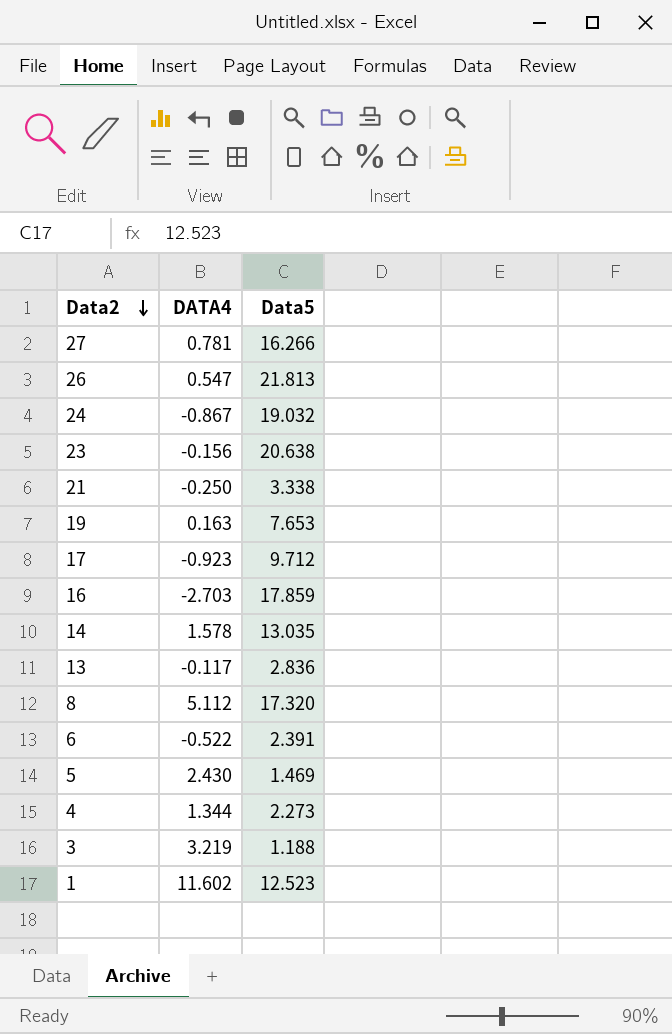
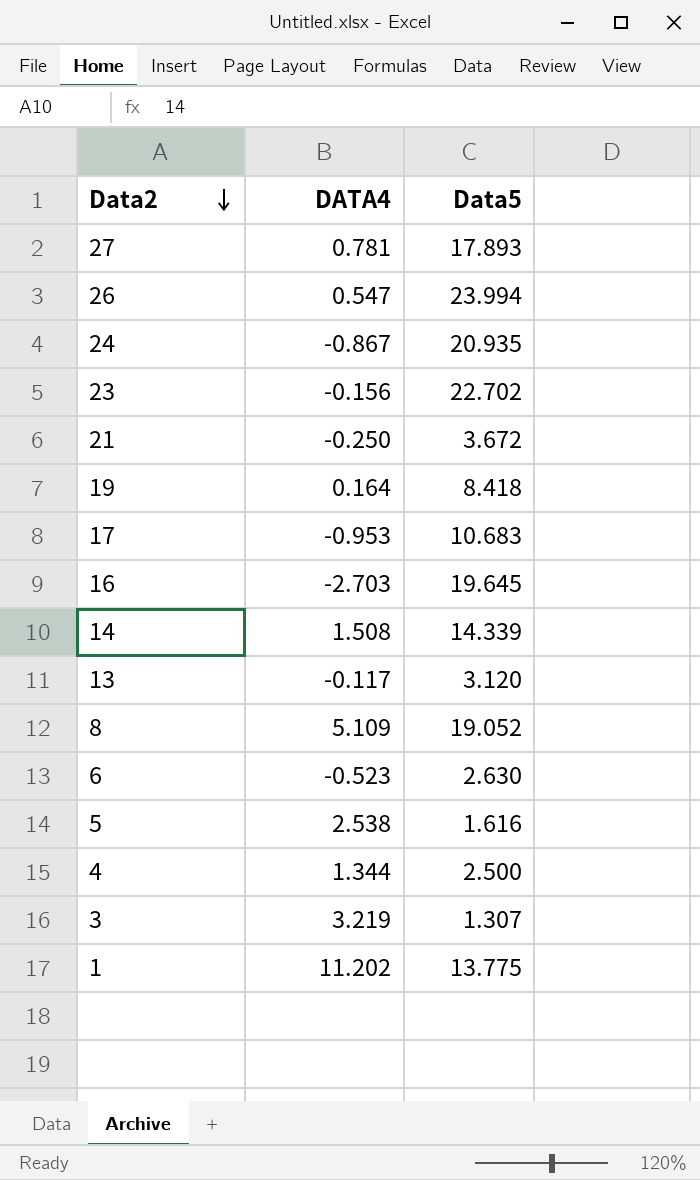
27 | Data5: 16.266 -> 17.893
26 | Data5: 21.813 -> 23.994
24 | Data5: 19.032 -> 20.935
23 | Data5: 20.638 -> 22.702
21 | Data5: 3.338 -> 3.672
19 | DATA4: 0.163 -> 0.164
19 | Data5: 7.653 -> 8.418
17 | DATA4: -0.923 -> -0.953
17 | Data5: 9.712 -> 10.683
16 | Data5: 17.859 -> 19.645
14 | DATA4: 1.578 -> 1.508
14 | Data5: 13.035 -> 14.339
13 | Data5: 2.836 -> 3.120
8 | DATA4: 5.112 -> 5.109
8 | Data5: 17.320 -> 19.052
6 | DATA4: -0.522 -> -0.523
6 | Data5: 2.391 -> 2.630
5 | DATA4: 2.430 -> 2.538
5 | Data5: 1.469 -> 1.616
4 | Data5: 2.273 -> 2.500
3 | Data5: 1.188 -> 1.307
1 | DATA4: 11.602 -> 11.202
1 | Data5: 12.523 -> 13.775

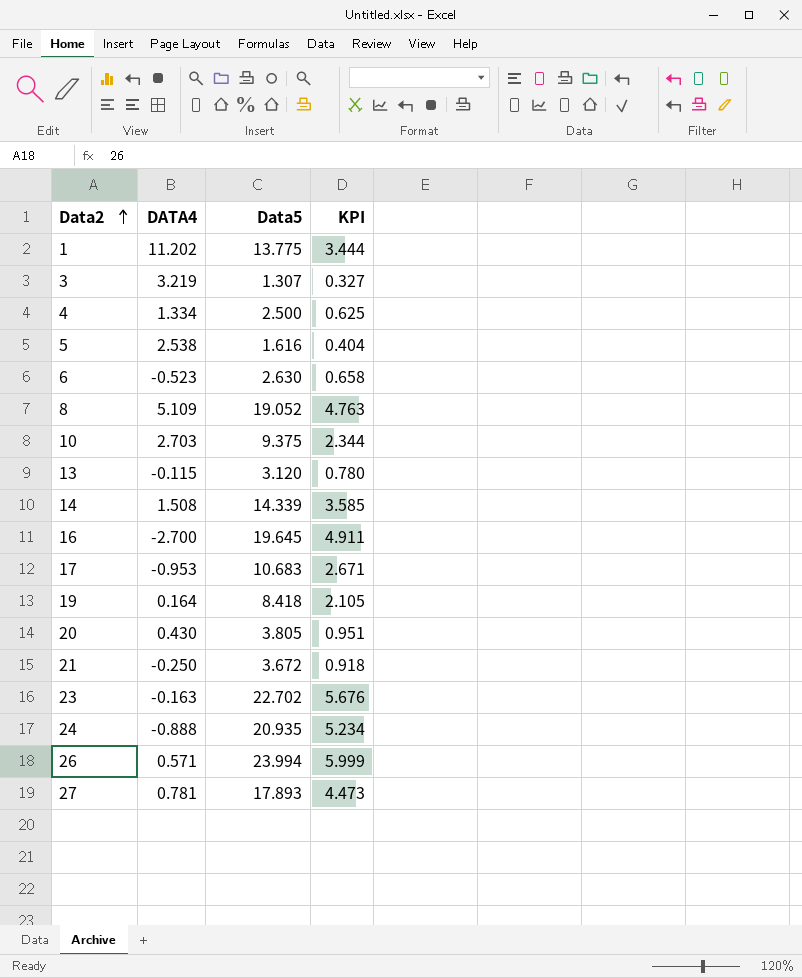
row order: Data2 descending -> Data2 ascending
column KPI | formula: none -> [Data5] * 0.25
4 | DATA4: 1.344 -> 1.334
row 10: none -> 2.703 | 9.375 | 2.344
13 | DATA4: -0.117 -> -0.115
16 | DATA4: -2.703 -> -2.700
row 20: none -> 0.430 | 3.805 | 0.951
23 | DATA4: -0.156 -> -0.163
24 | DATA4: -0.867 -> -0.888
26 | DATA4: 0.547 -> 0.571

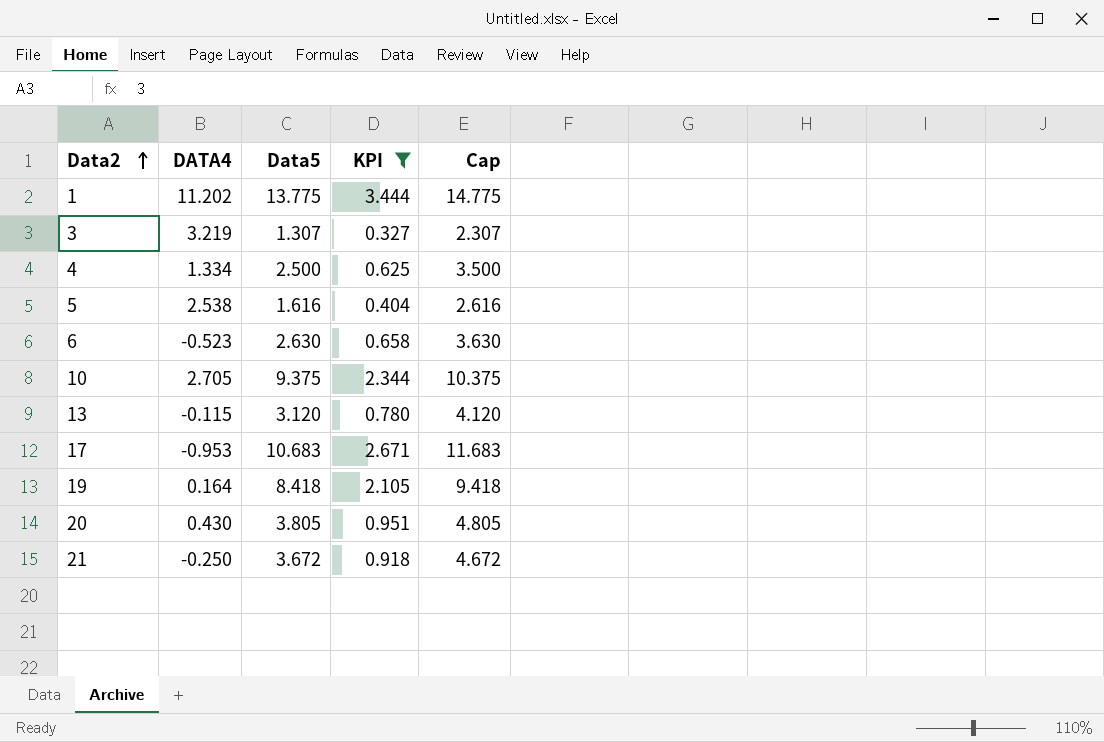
filter: none -> KPI <= 3.444
column Cap | formula: none -> [Data5] + 1
10 | DATA4: 2.703 -> 2.705

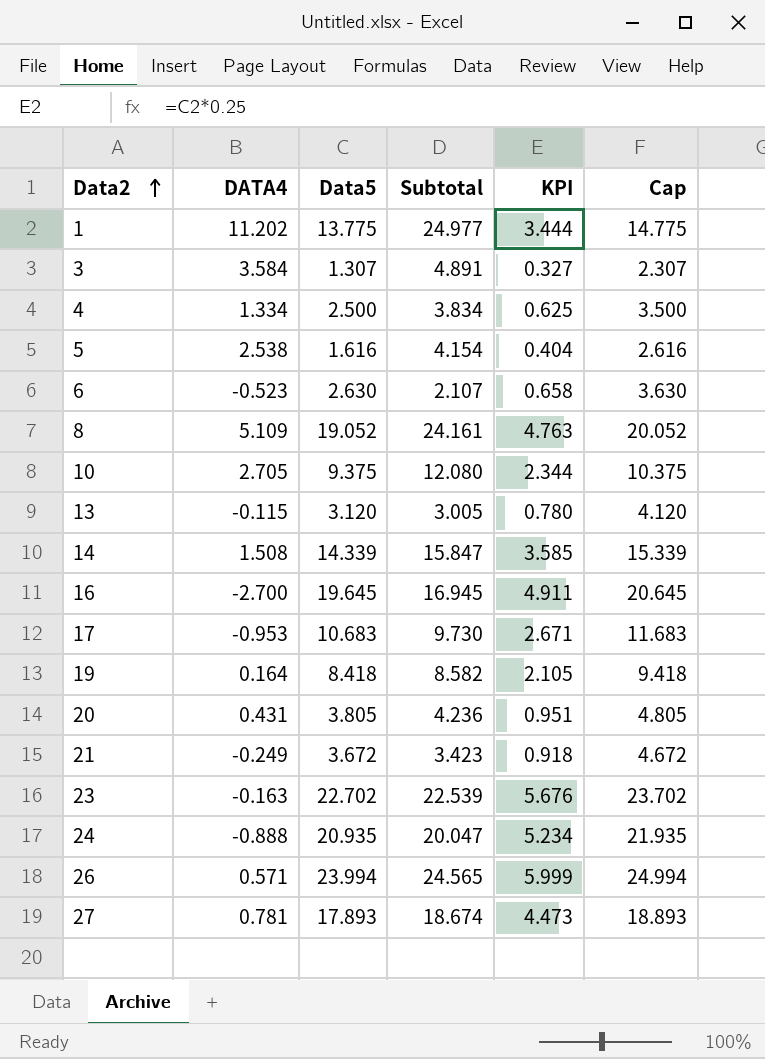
filter: KPI <= 3.444 -> none
column Subtotal | formula: none -> [DATA4] + [Data5]
3 | DATA4: 3.219 -> 3.584
20 | DATA4: 0.430 -> 0.431
21 | DATA4: -0.250 -> -0.249

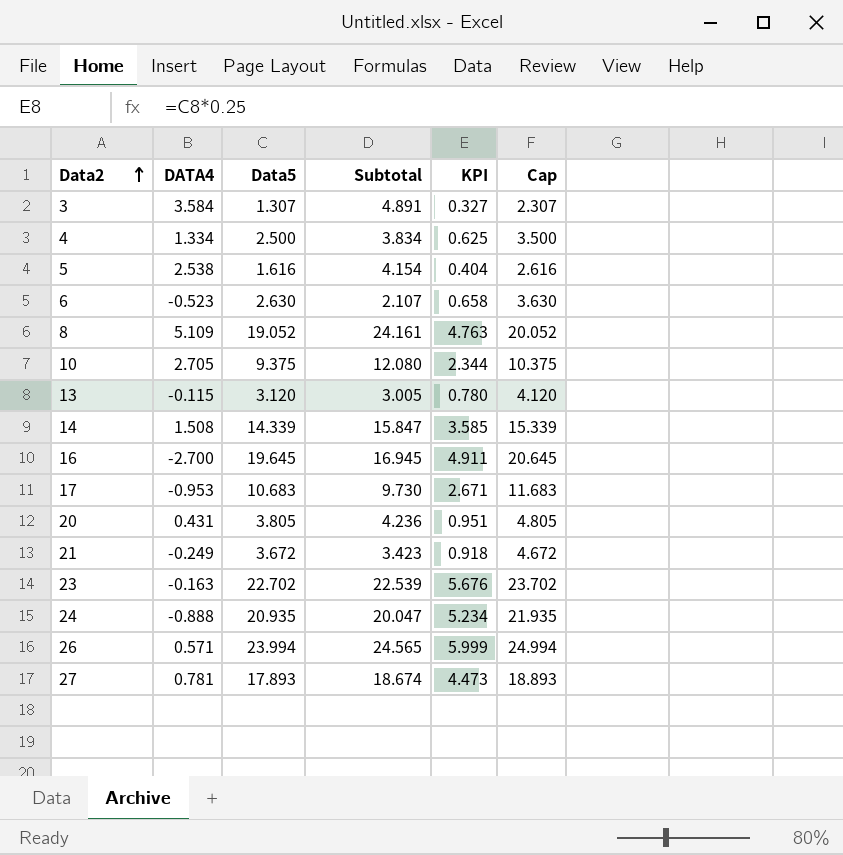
row 1: 11.202 | 13.775 | 24.977 | 3.444 | 14.775 -> none
row 19: 0.164 | 8.418 | 8.582 | 2.105 | 9.418 -> none

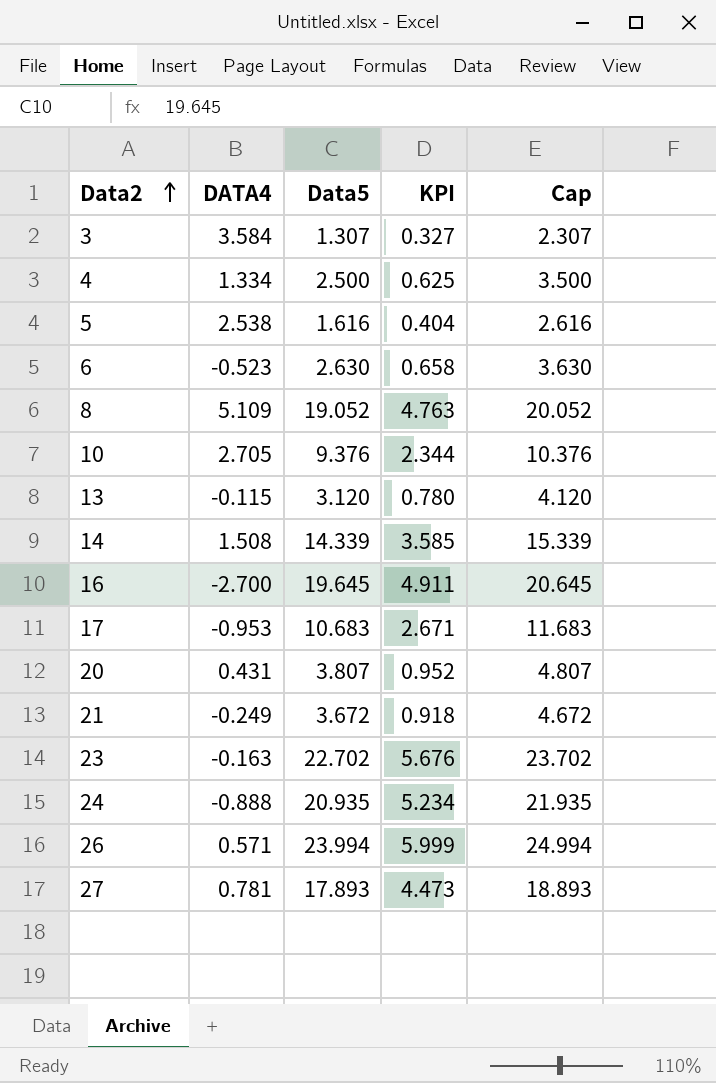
column Subtotal | formula: [DATA4] + [Data5] -> none
10 | Data5: 9.375 -> 9.376
10 | Cap: 10.375 -> 10.376
20 | Data5: 3.805 -> 3.807
20 | KPI: 0.951 -> 0.952
20 | Cap: 4.805 -> 4.807

